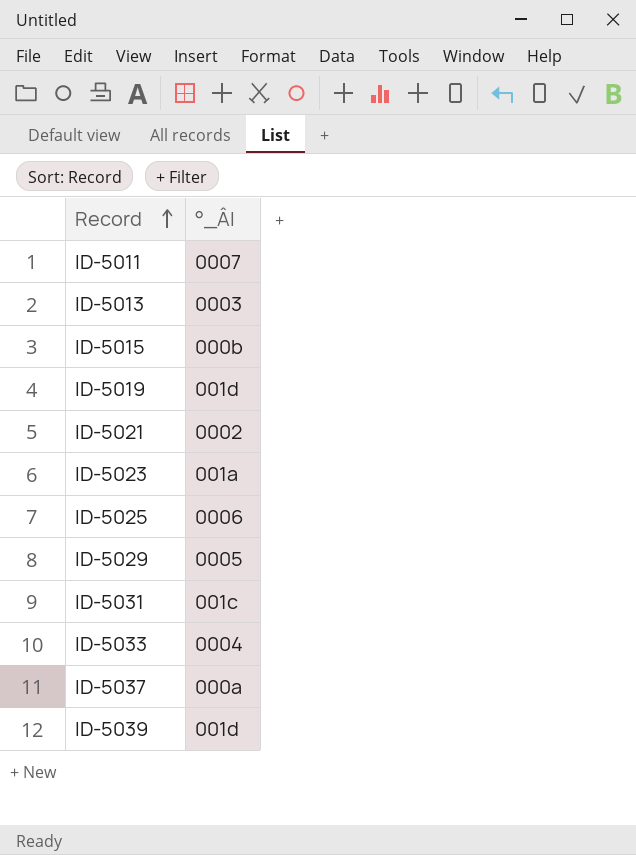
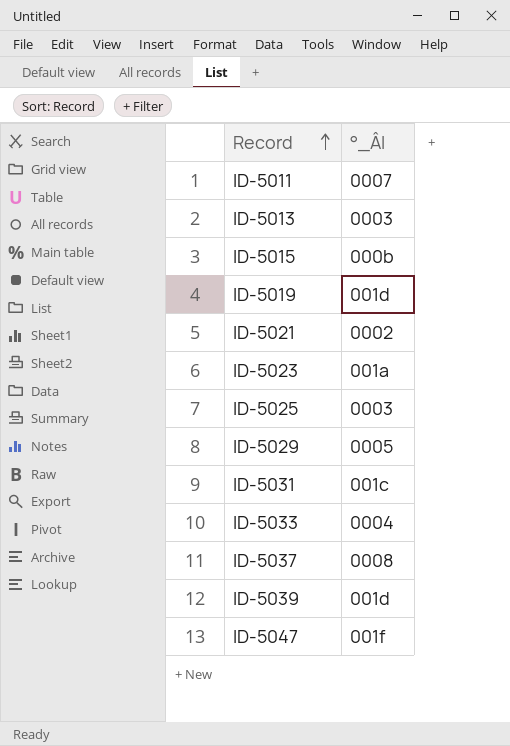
ID-5025 | °_ÂI: 0006 -> 0003
ID-5037 | °_ÂI: 000a -> 0008
row ID-5047: none -> 001f

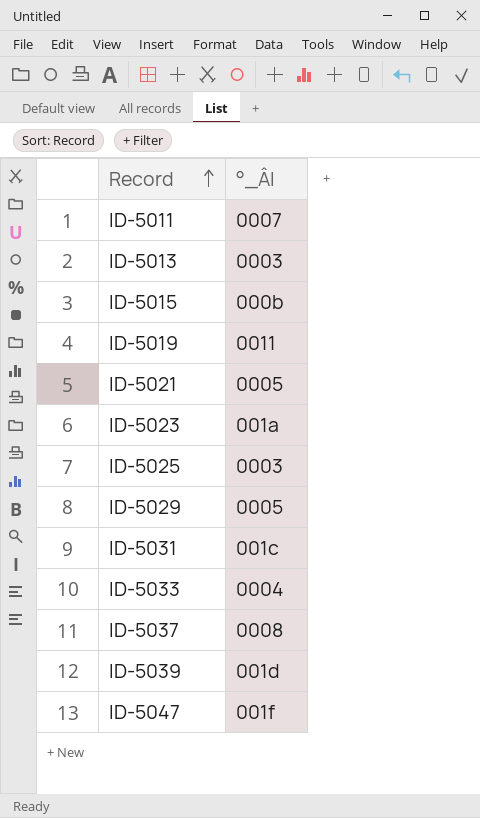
ID-5019 | °_ÂI: 001d -> 0011
ID-5021 | °_ÂI: 0002 -> 0005

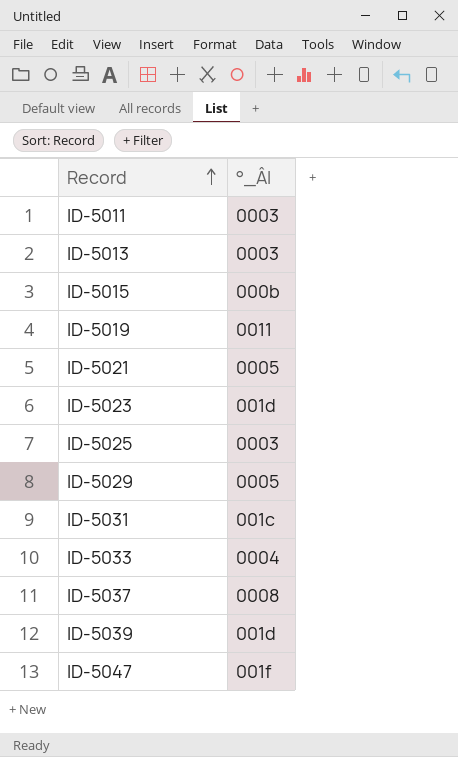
ID-5011 | °_ÂI: 0007 -> 0003
ID-5023 | °_ÂI: 001a -> 001d

